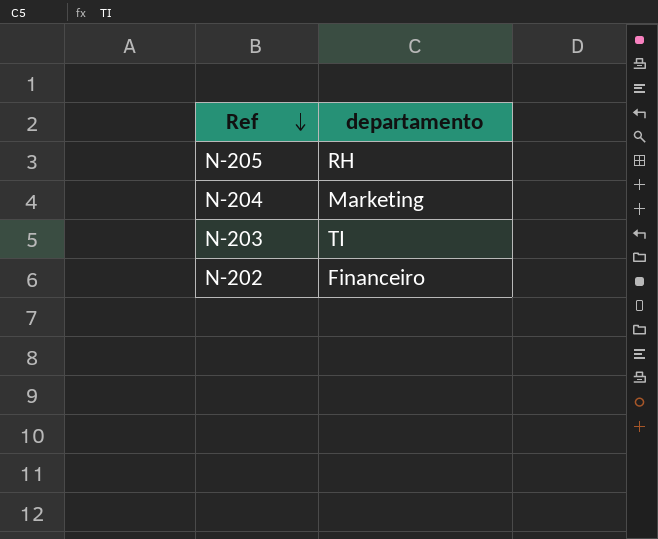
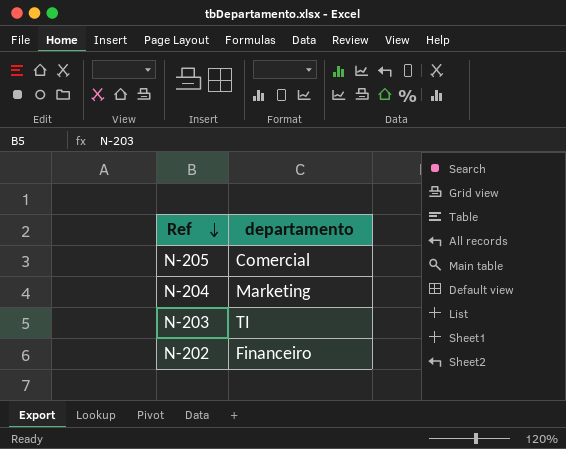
N-205 | departamento: RH -> Comercial

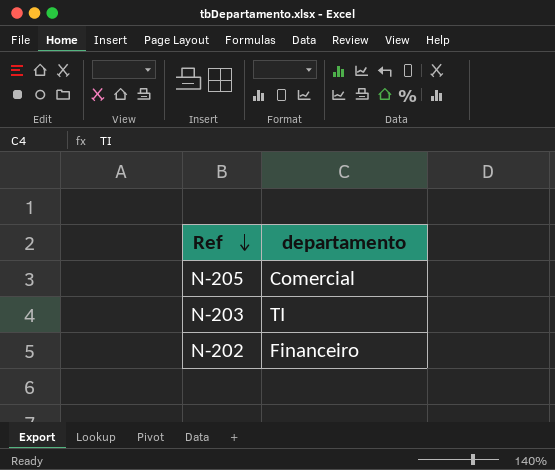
row N-204: Marketing -> none

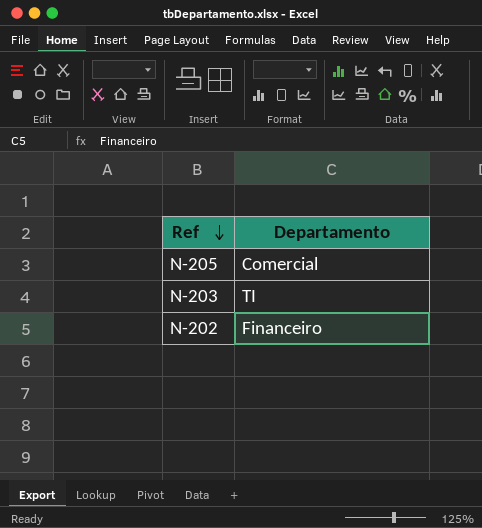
column name: departamento -> Departamento

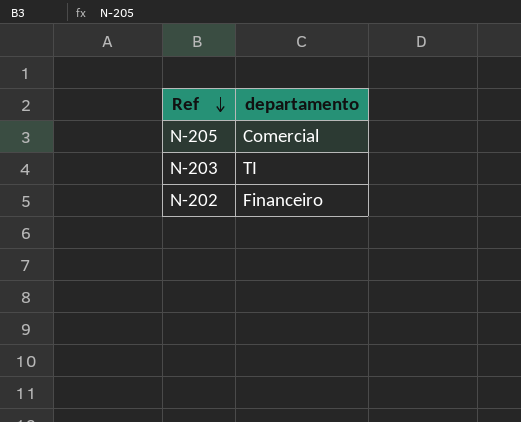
column name: Departamento -> departamento

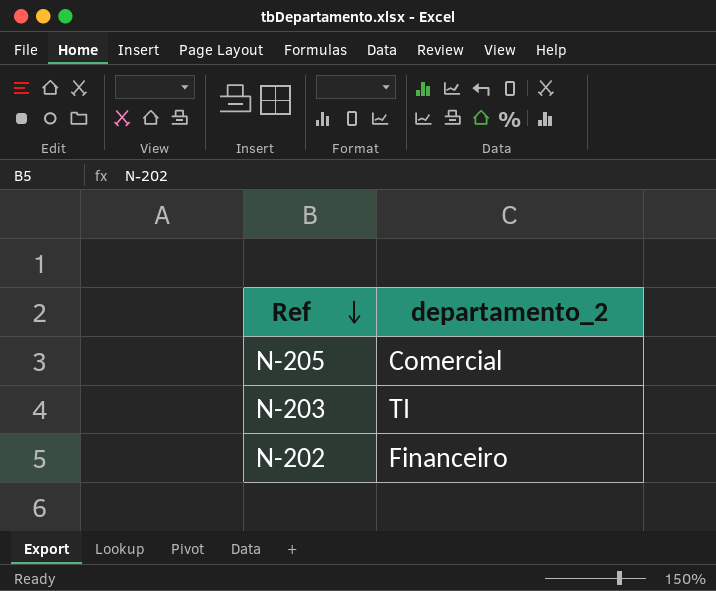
column name: departamento -> departamento_2

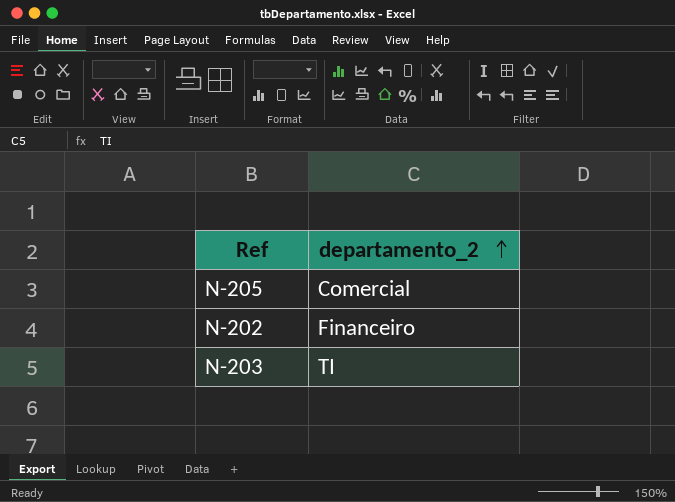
row order: Ref descending -> departamento_2 ascending

